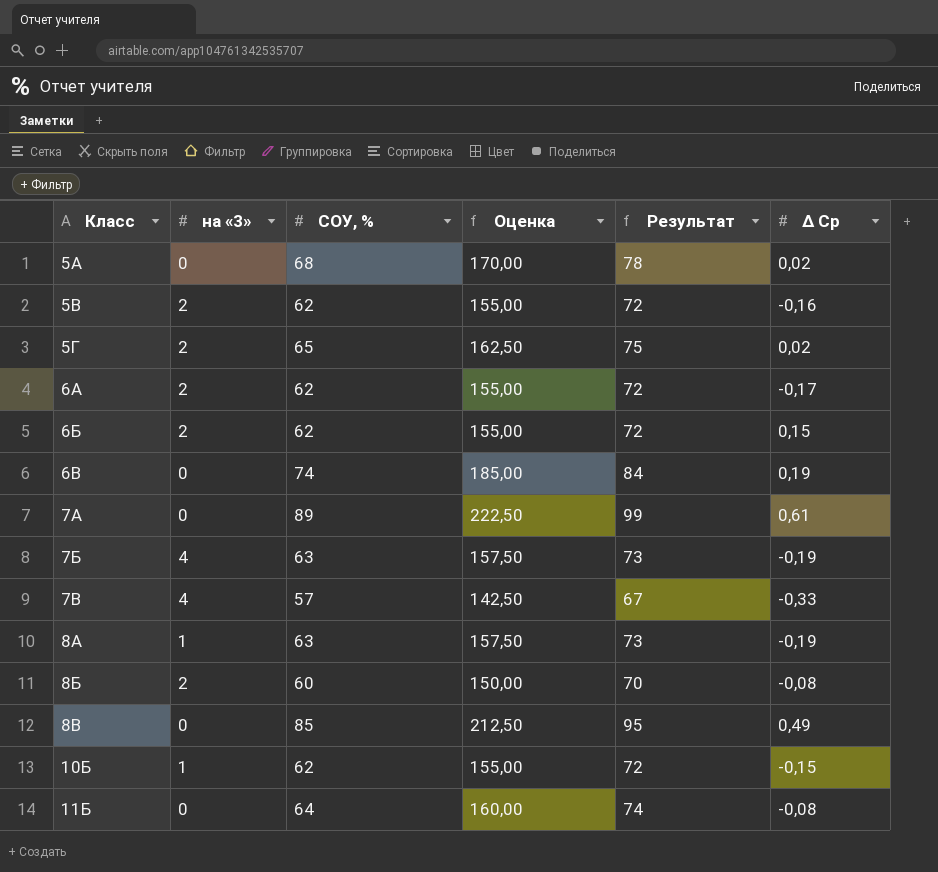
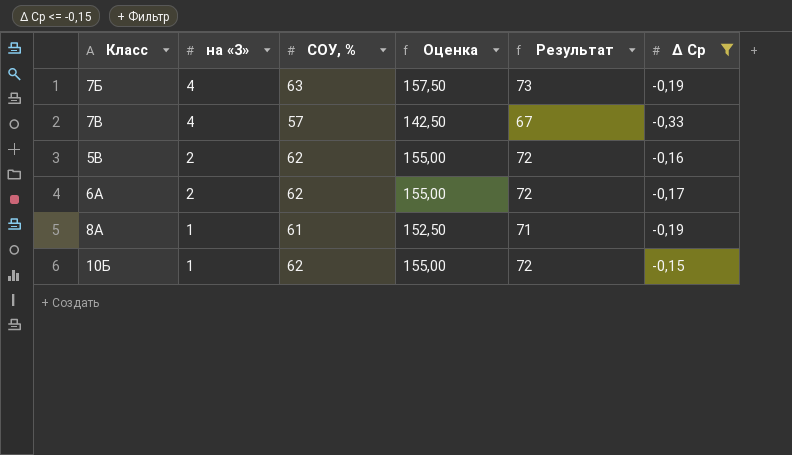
filter: none -> Δ Ср <= -0,15
row order: Класс ascending -> на «3» descending
8А | СОУ, %: 63 -> 61
8А | Оценка: 157,50 -> 152,50
8А | Результат: 73 -> 71

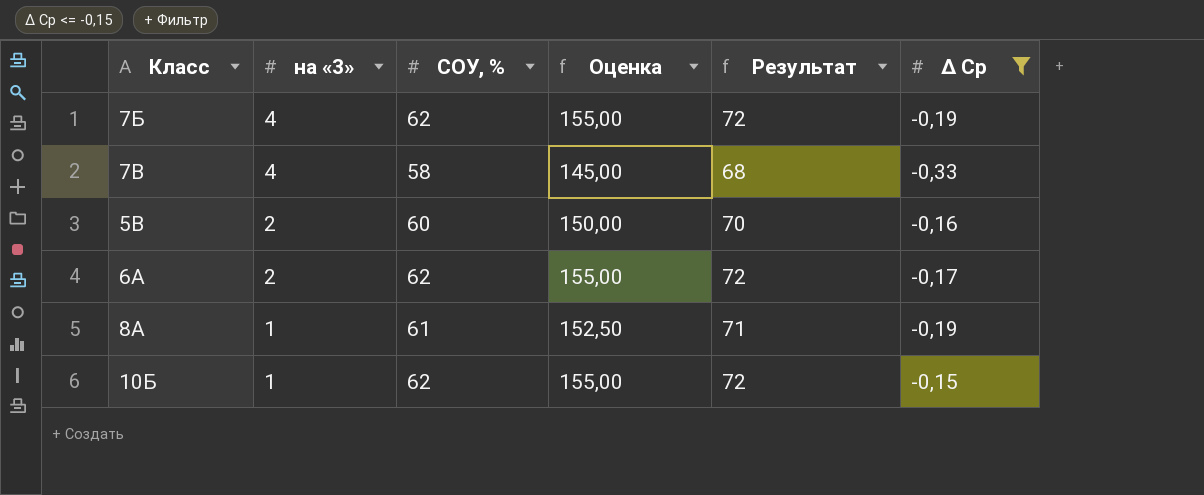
7Б | СОУ, %: 63 -> 62
7Б | Оценка: 157,50 -> 155,00
7Б | Результат: 73 -> 72
7В | СОУ, %: 57 -> 58
7В | Оценка: 142,50 -> 145,00
7В | Результат: 67 -> 68
5В | СОУ, %: 62 -> 60
5В | Оценка: 155,00 -> 150,00
5В | Результат: 72 -> 70

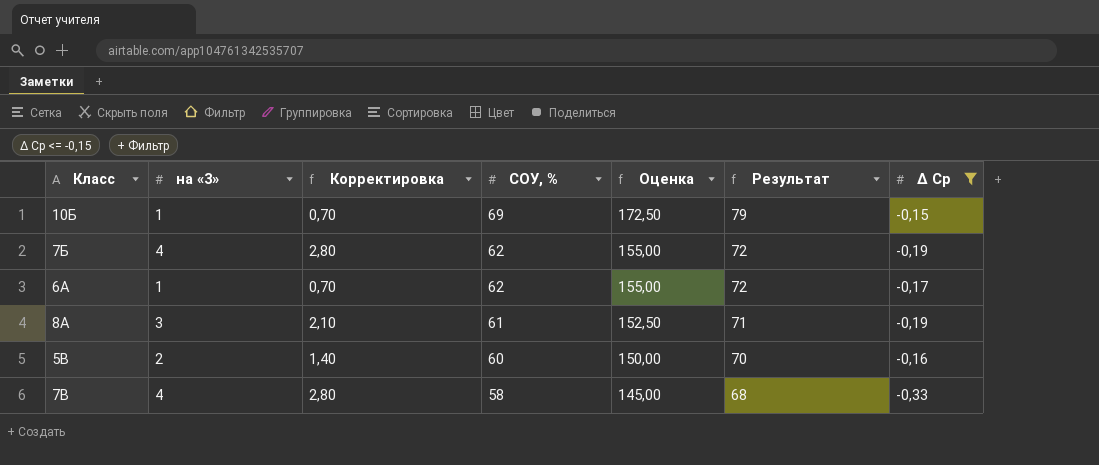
row order: на «3» descending -> СОУ, % descending
column Корректировка | formula: none -> [на «3»] * 0,7
10Б | СОУ, %: 62 -> 69
10Б | Оценка: 155,00 -> 172,50
10Б | Результат: 72 -> 79
6А | на «3»: 2 -> 1
8А | на «3»: 1 -> 3

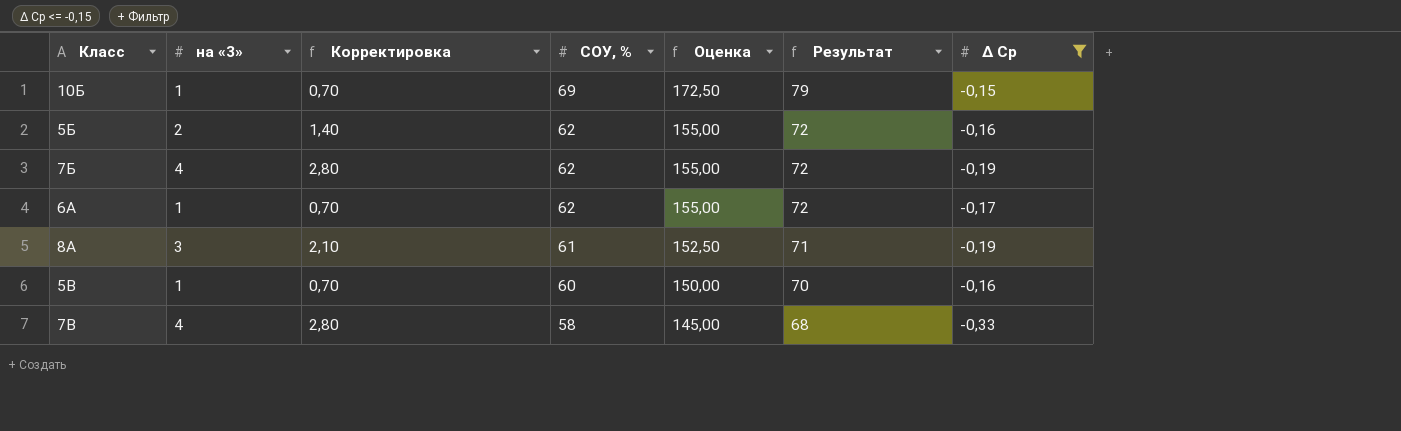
row 5Б: none -> 2 | 1,40 | 62 | 155,00 | 72 | -0,16
5В | на «3»: 2 -> 1
5В | Корректировка: 1,40 -> 0,70

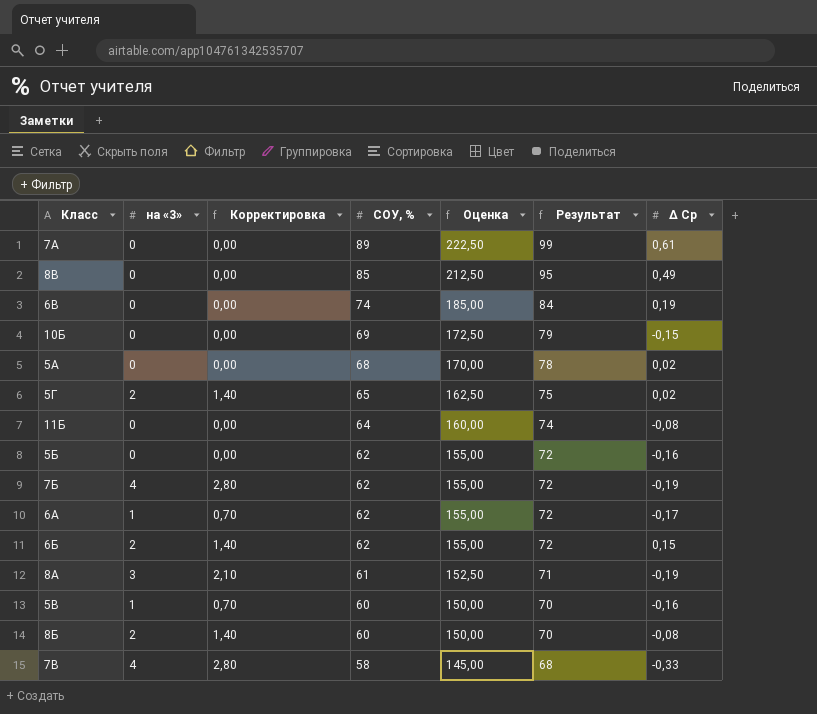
filter: Δ Ср <= -0,15 -> none
10Б | на «3»: 1 -> 0
10Б | Корректировка: 0,70 -> 0,00
5Б | на «3»: 2 -> 0
5Б | Корректировка: 1,40 -> 0,00

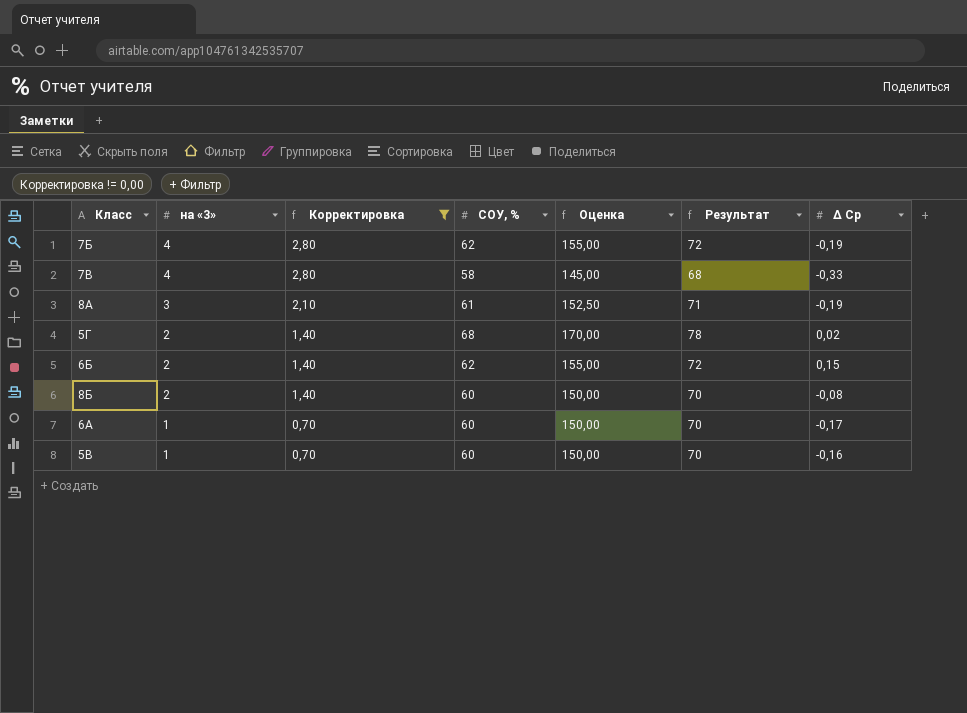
filter: none -> Корректировка != 0,00
row order: СОУ, % descending -> на «3» descending
5Г | СОУ, %: 65 -> 68
5Г | Оценка: 162,50 -> 170,00
5Г | Результат: 75 -> 78
6А | СОУ, %: 62 -> 60
6А | Оценка: 155,00 -> 150,00
6А | Результат: 72 -> 70

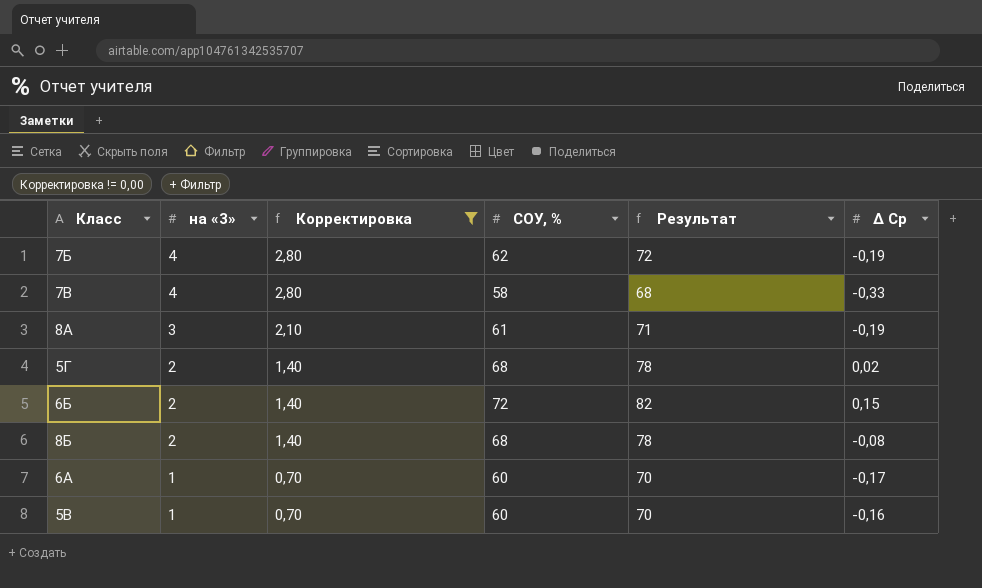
column Оценка | formula: [СОУ, %] * 2,5 -> none
6Б | СОУ, %: 62 -> 72
6Б | Результат: 72 -> 82
8Б | СОУ, %: 60 -> 68
8Б | Результат: 70 -> 78

